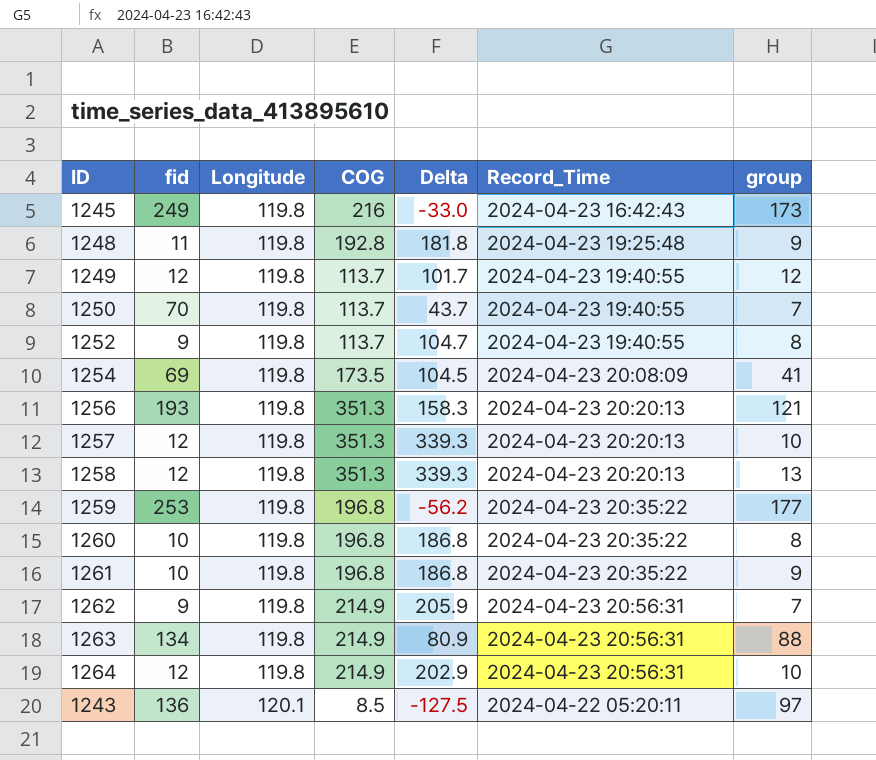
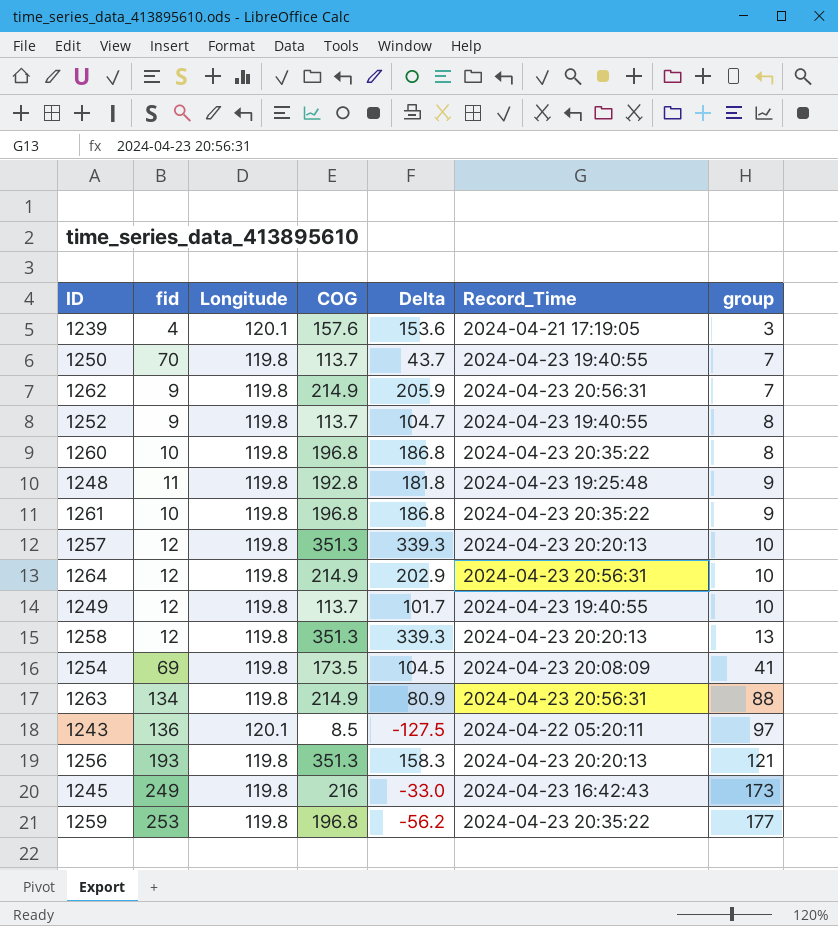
row order: Longitude ascending -> group ascending
row 1239: none -> 4 | 120.1 | 157.6 | 153.6 | 2024-04-21 17:19:05 | 3
1249 | group: 12 -> 10

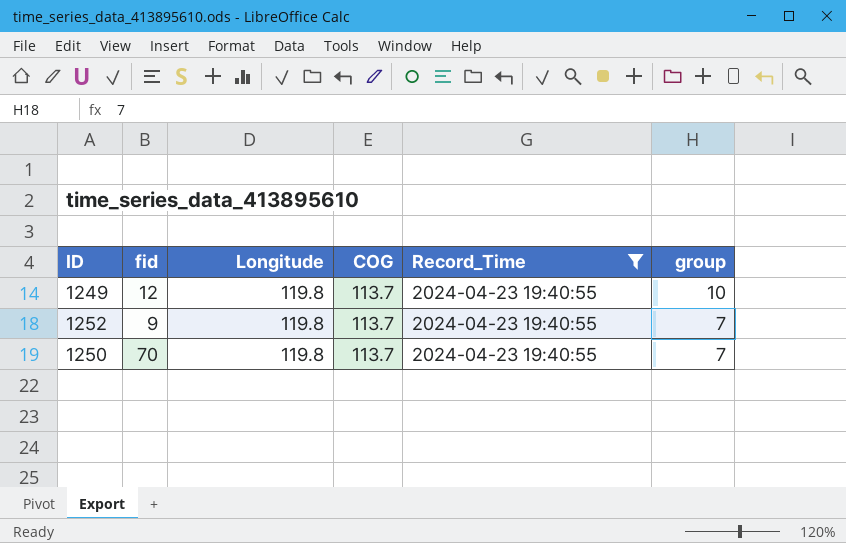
filter: none -> Record_Time = 2024-04-23 19:40:55
row order: group ascending -> group descending
column Delta | formula: [COG] - [fid] -> none
1252 | group: 8 -> 7

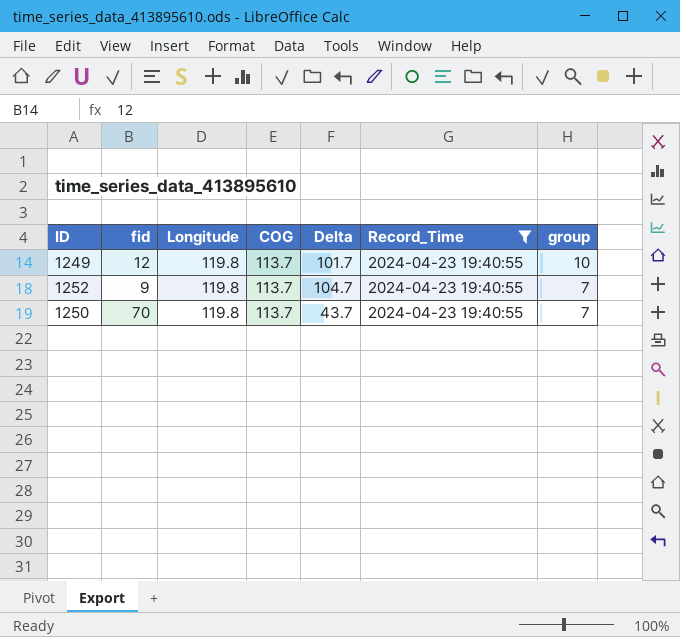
column Delta | formula: none -> [COG] - [fid]

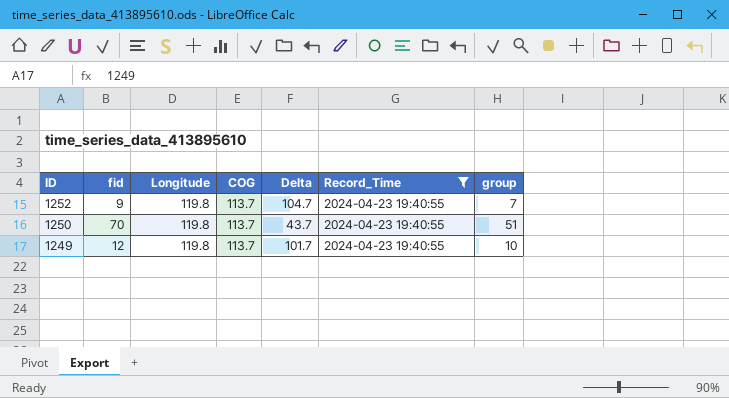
row order: group descending -> ID descending
1250 | group: 7 -> 51

